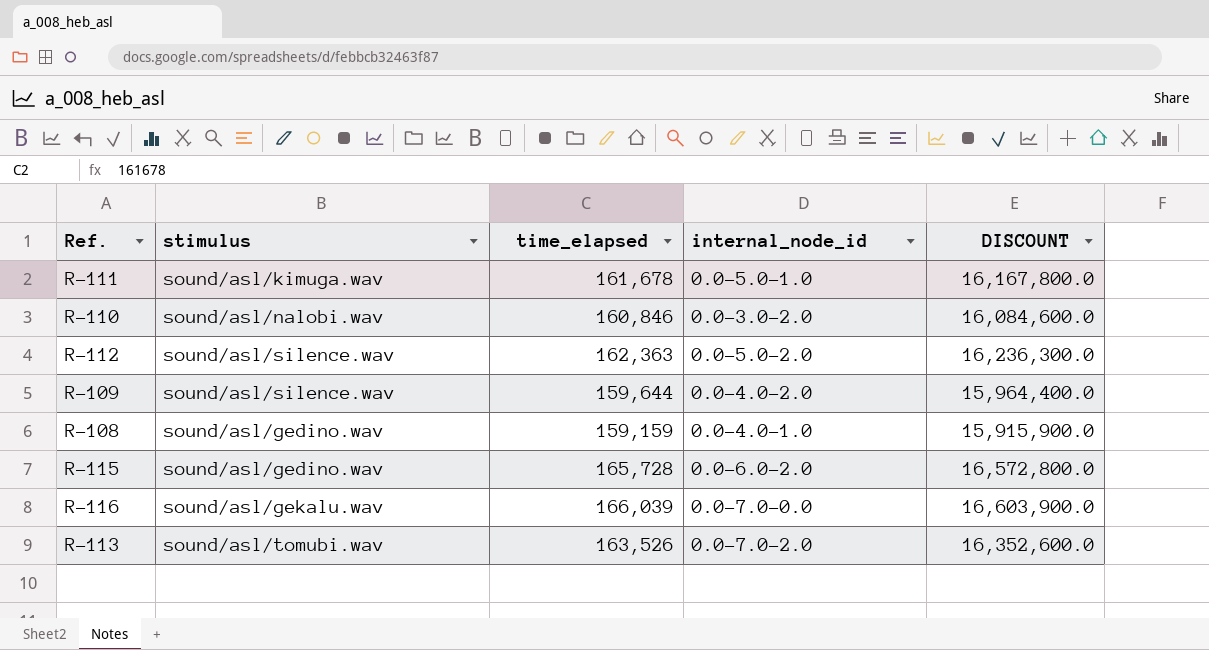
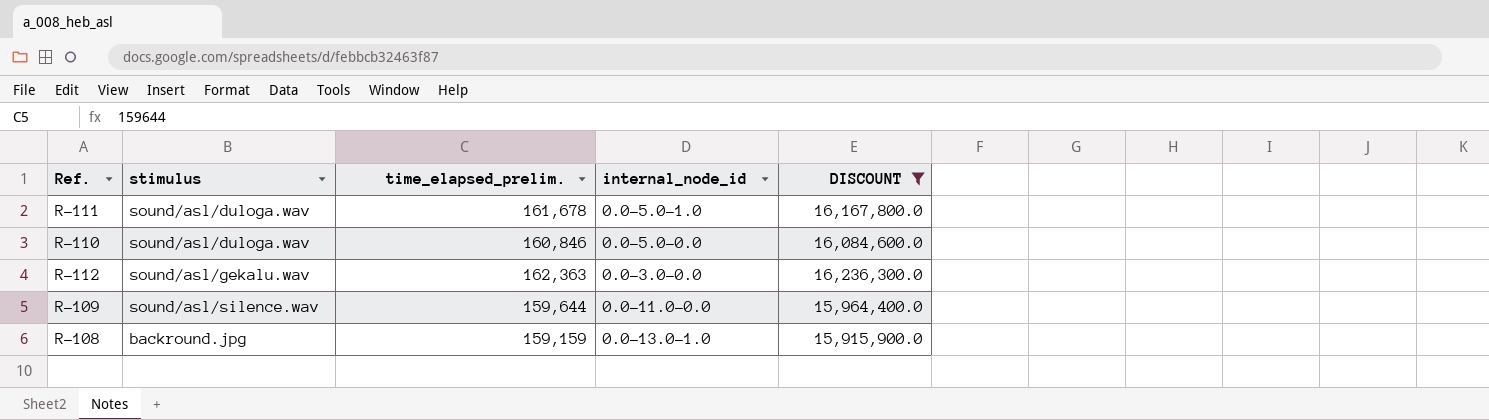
filter: none -> DISCOUNT <= 16,236,300.0
column name: time_elapsed -> time_elapsed_prelim.
R-111 | stimulus: sound/asl/kimuga.wav -> sound/asl/duloga.wav
R-110 | stimulus: sound/asl/nalobi.wav -> sound/asl/duloga.wav
R-110 | internal_node_id: 0.0-3.0-2.0 -> 0.0-5.0-0.0
R-112 | stimulus: sound/asl/silence.wav -> sound/asl/gekalu.wav
R-112 | internal_node_id: 0.0-5.0-2.0 -> 0.0-3.0-0.0
R-109 | internal_node_id: 0.0-4.0-2.0 -> 0.0-11.0-0.0
R-108 | stimulus: sound/asl/gedino.wav -> backround.jpg
R-108 | internal_node_id: 0.0-4.0-1.0 -> 0.0-13.0-1.0

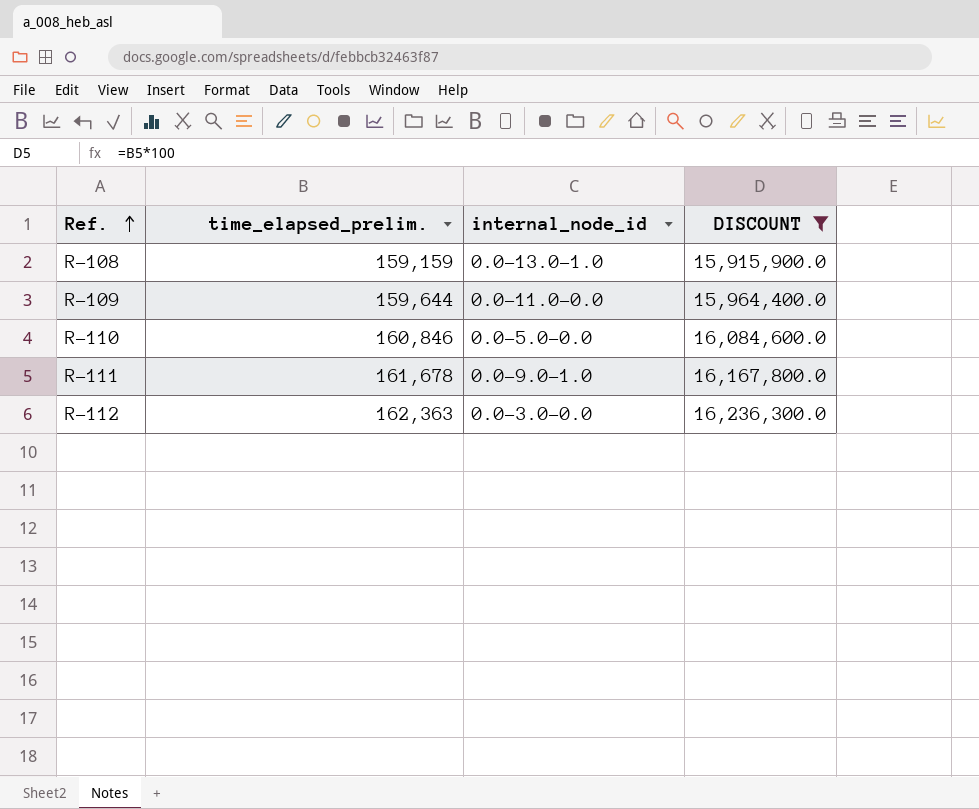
row order: none -> Ref. ascending
column stimulus | position: 2 -> none
R-111 | internal_node_id: 0.0-5.0-1.0 -> 0.0-9.0-1.0

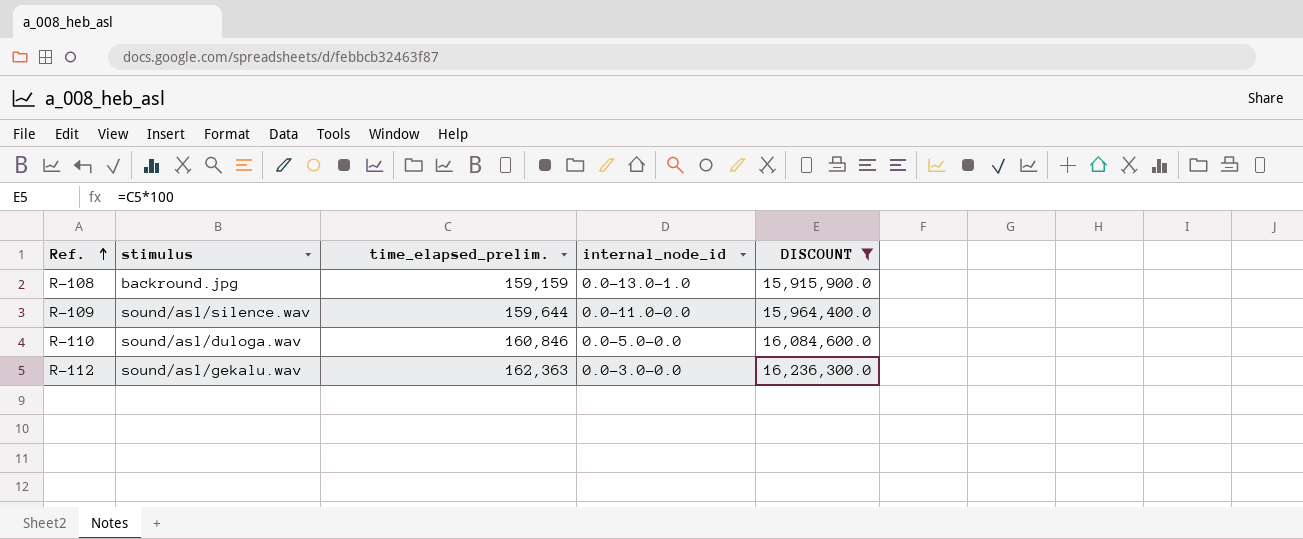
column stimulus | position: none -> 2
row R-111: 161,678 | 0.0-9.0-1.0 | 16,167,800.0 -> none

